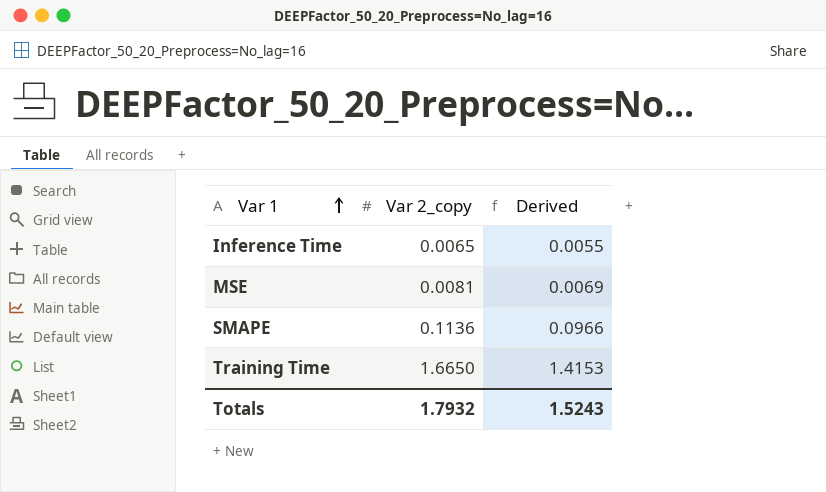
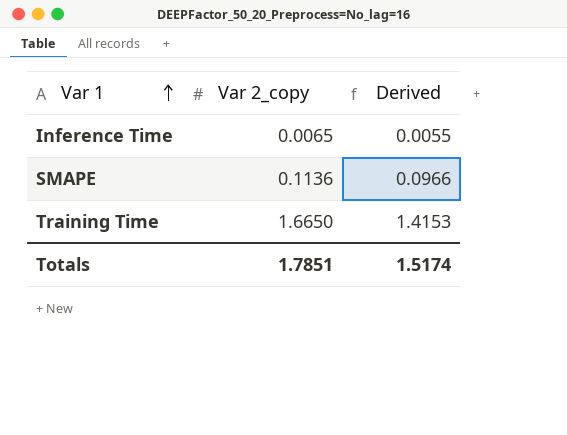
row MSE: 0.0081 | 0.0069 -> none
Totals | Var 2_copy: 1.7932 -> 1.7851
Totals | Derived: 1.5243 -> 1.5174

